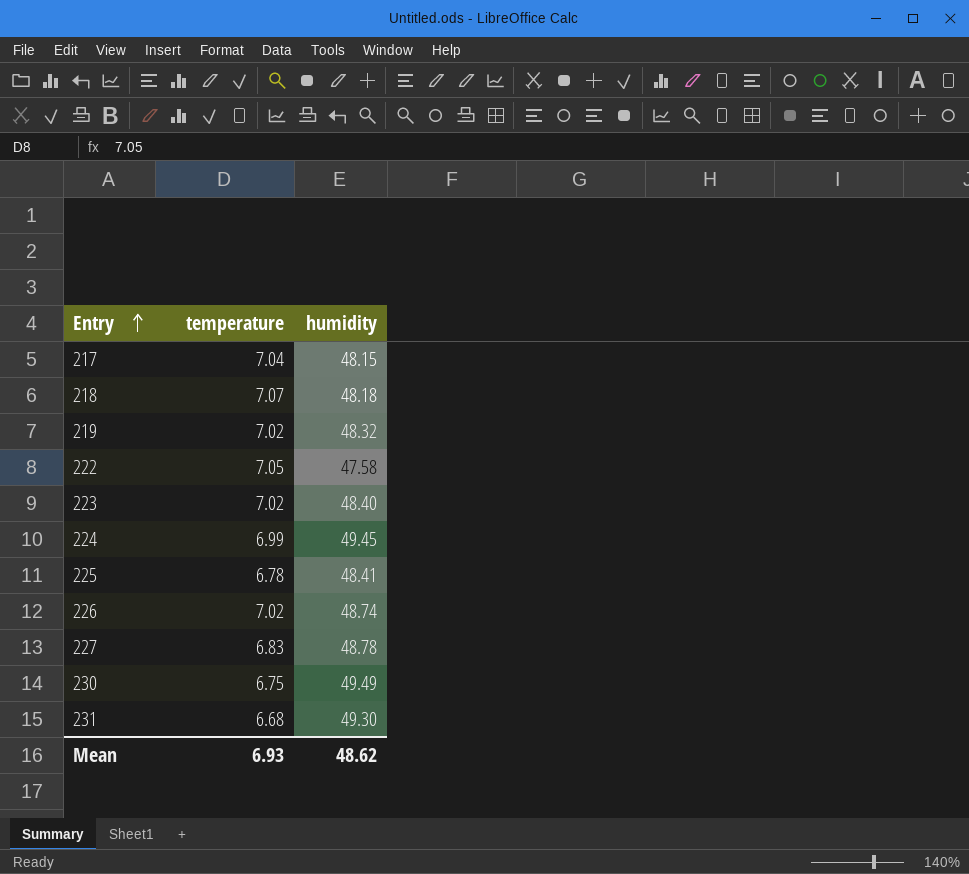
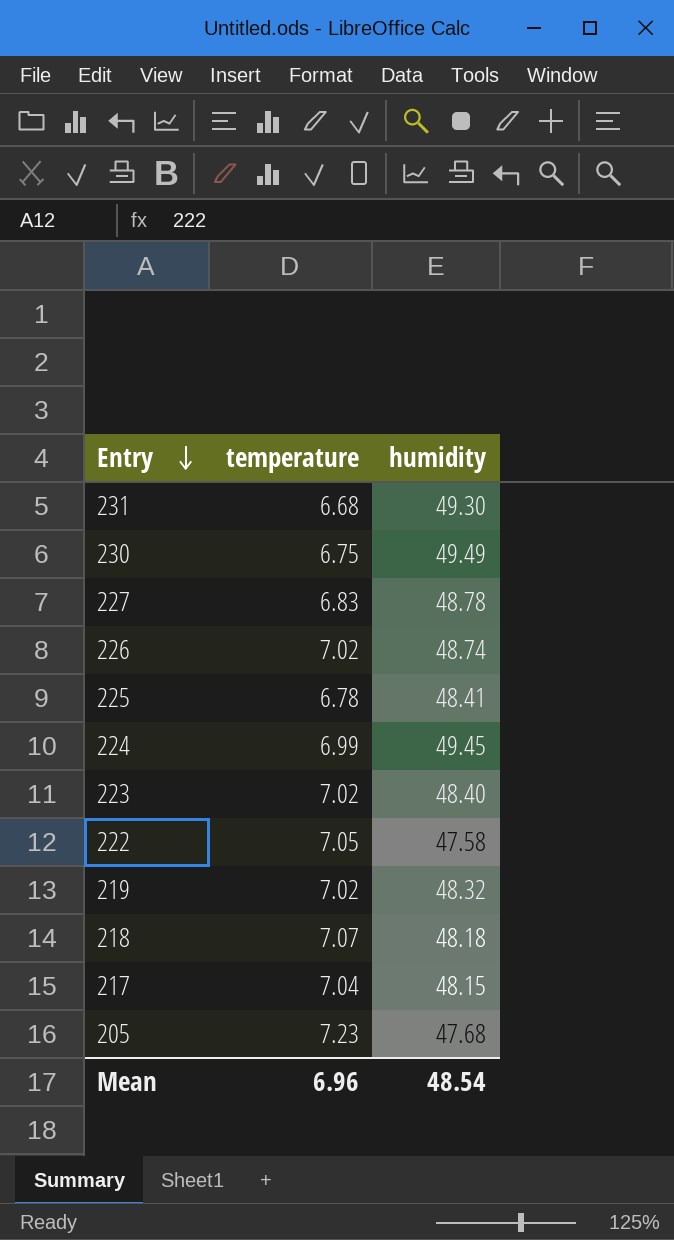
row order: Entry ascending -> Entry descending
row 205: none -> 7.23 | 47.68
Mean | temperature: 6.93 -> 6.96
Mean | humidity: 48.62 -> 48.54

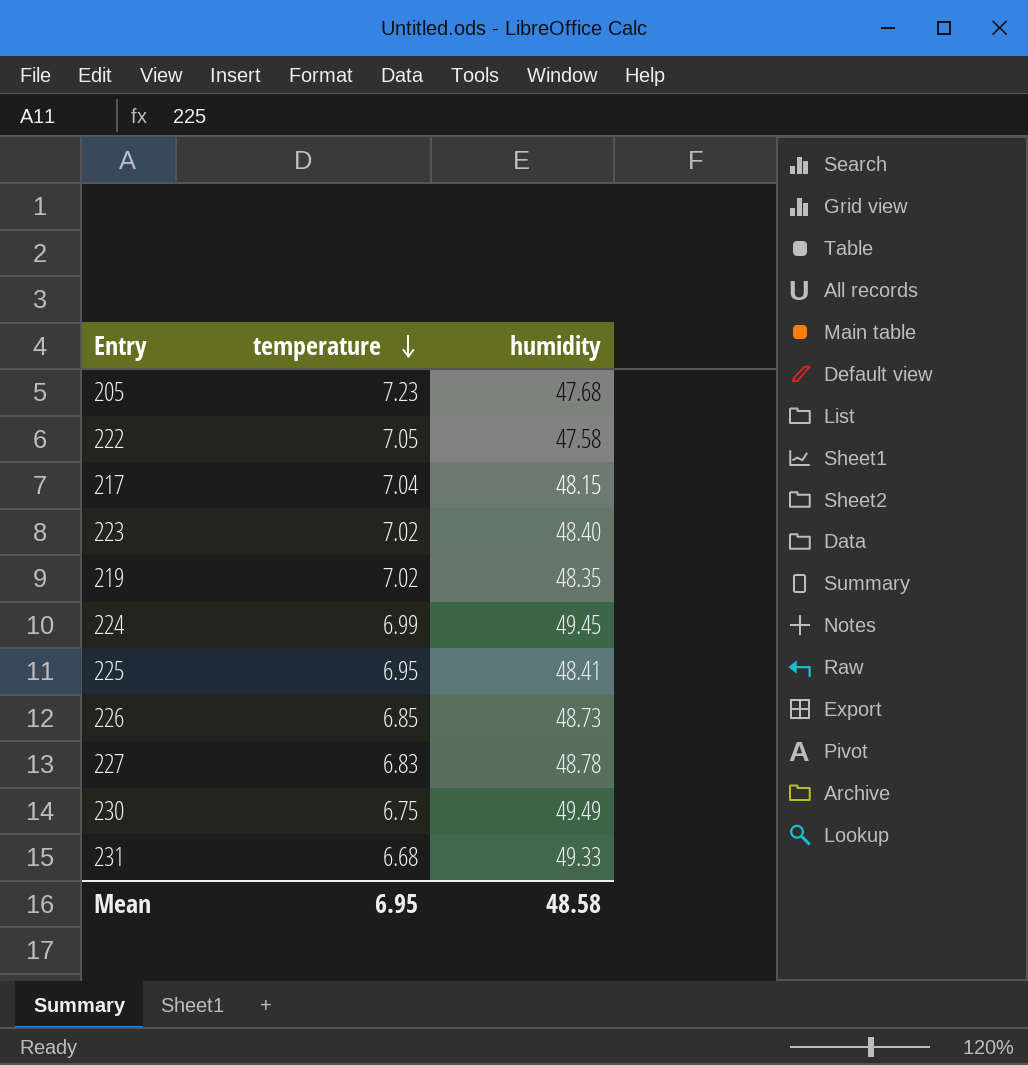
row order: Entry descending -> temperature descending
row 218: 7.07 | 48.18 -> none
219 | humidity: 48.32 -> 48.35
225 | temperature: 6.78 -> 6.95
226 | temperature: 7.02 -> 6.85
226 | humidity: 48.74 -> 48.73
231 | humidity: 49.30 -> 49.33
Mean | temperature: 6.96 -> 6.95
Mean | humidity: 48.54 -> 48.58

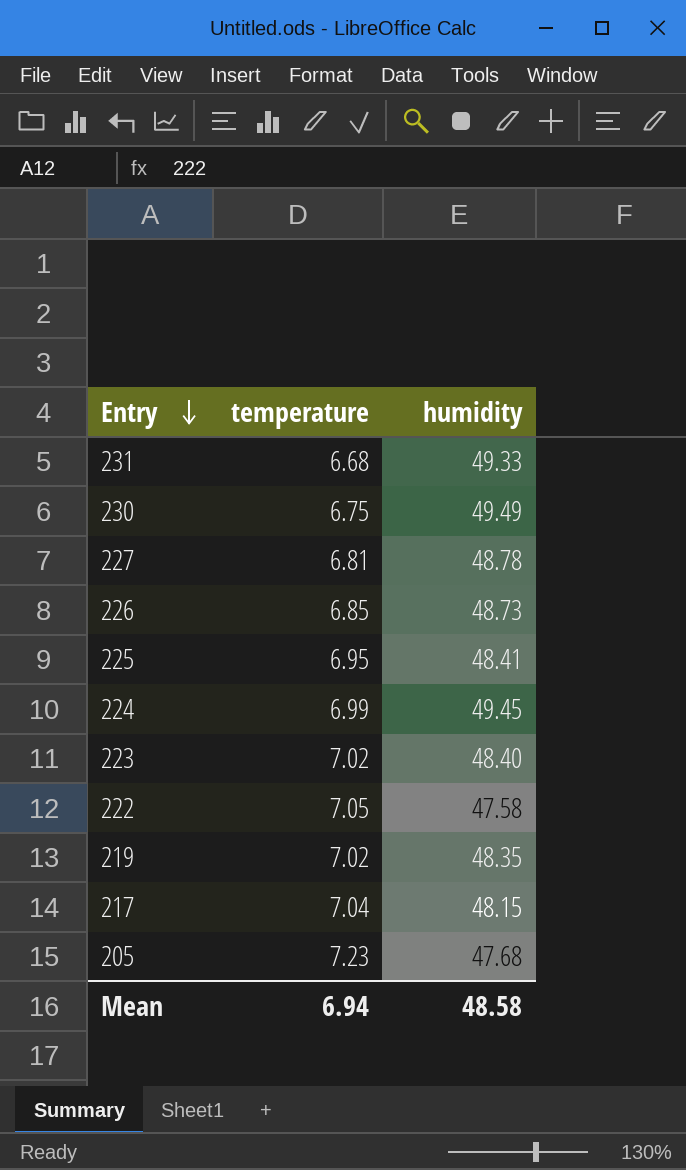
row order: temperature descending -> Entry descending
227 | temperature: 6.83 -> 6.81
Mean | temperature: 6.95 -> 6.94

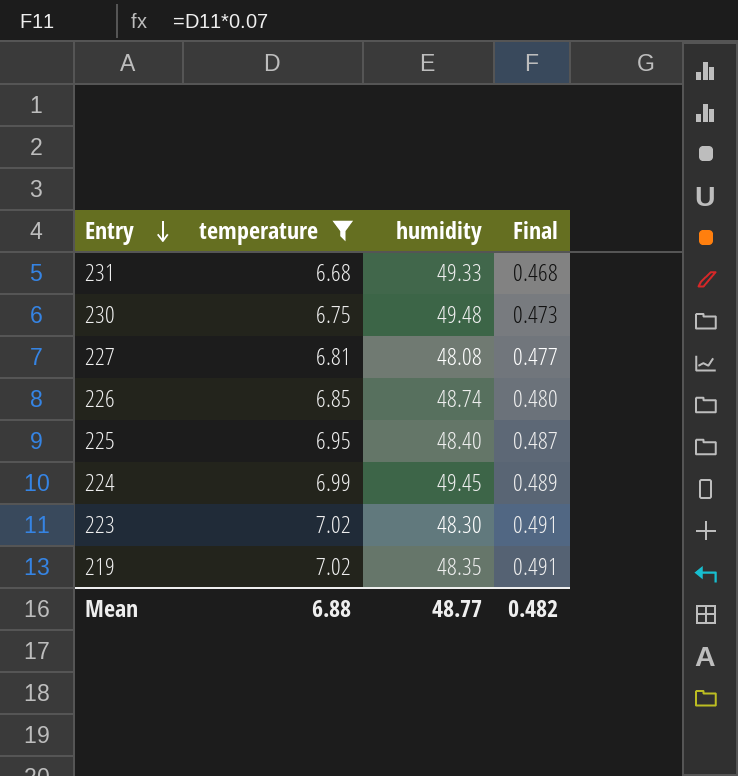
filter: none -> temperature <= 7.02
column Final | formula: none -> [temperature] * 0.07
230 | humidity: 49.49 -> 49.48
227 | humidity: 48.78 -> 48.08
226 | humidity: 48.73 -> 48.74
225 | humidity: 48.41 -> 48.40
223 | humidity: 48.40 -> 48.30
Mean | temperature: 6.94 -> 6.88
Mean | humidity: 48.58 -> 48.77

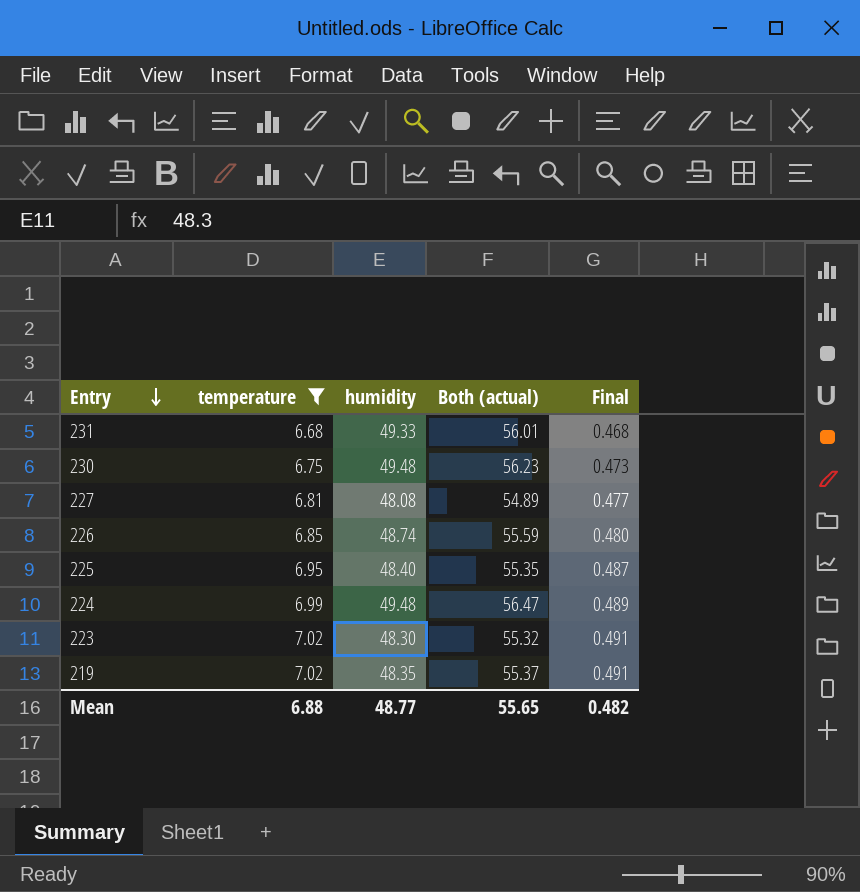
column Both (actual) | formula: none -> [temperature] + [humidity]
224 | humidity: 49.45 -> 49.48

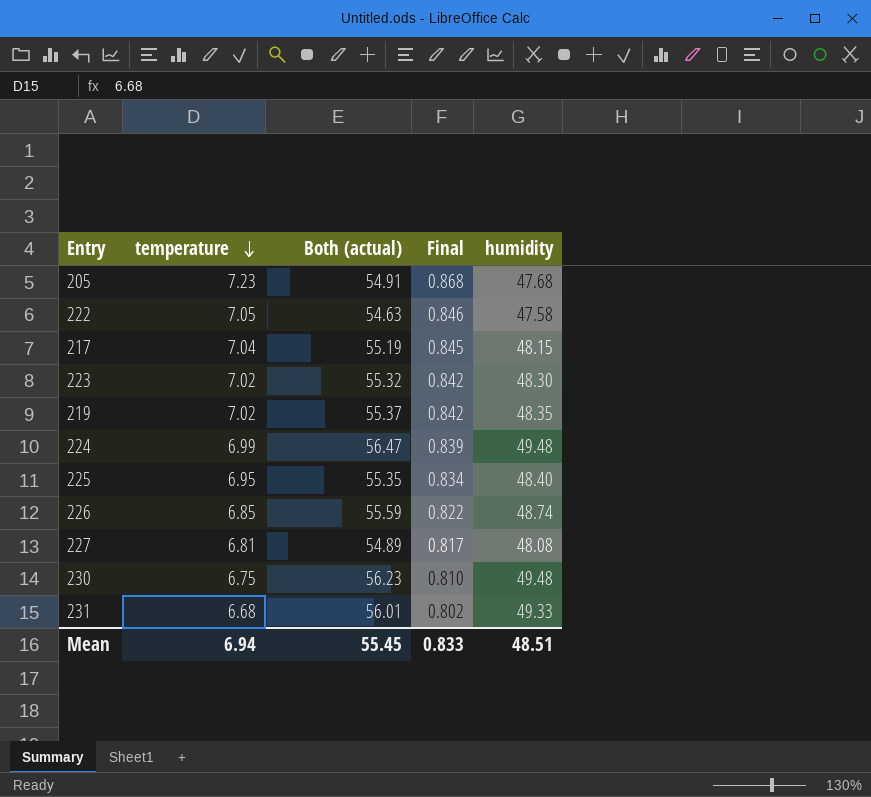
filter: temperature <= 7.02 -> none
row order: Entry descending -> temperature descending
column Final | formula: [temperature] * 0.07 -> [temperature] * 0.12
column humidity | position: 3 -> 5
Mean | temperature: 6.88 -> 6.94
Mean | Both (actual): 55.65 -> 55.45
Mean | Final: 0.482 -> 0.833
Mean | humidity: 48.77 -> 48.51

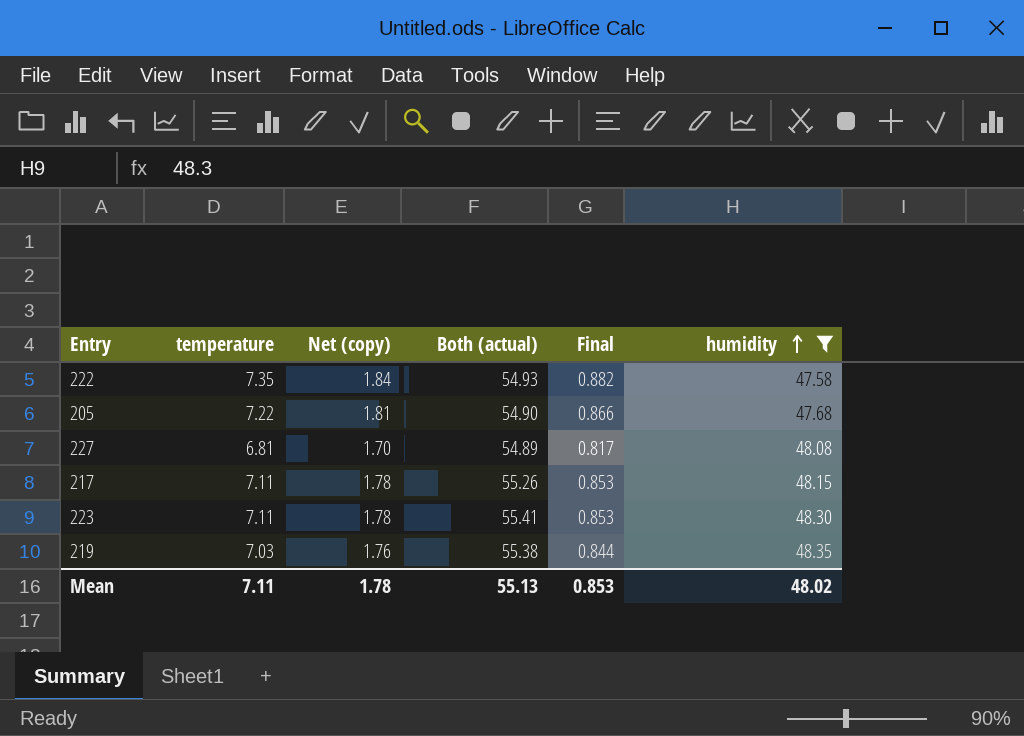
filter: none -> humidity <= 48.35
row order: temperature descending -> humidity ascending
column Net (copy) | formula: none -> [temperature] * 0.25
222 | temperature: 7.05 -> 7.35
222 | Both (actual): 54.63 -> 54.93
222 | Final: 0.846 -> 0.882
205 | temperature: 7.23 -> 7.22
205 | Both (actual): 54.91 -> 54.90
205 | Final: 0.868 -> 0.866
217 | temperature: 7.04 -> 7.11
217 | Both (actual): 55.19 -> 55.26
217 | Final: 0.845 -> 0.853
223 | temperature: 7.02 -> 7.11
223 | Both (actual): 55.32 -> 55.41
223 | Final: 0.842 -> 0.853
219 | temperature: 7.02 -> 7.03
219 | Both (actual): 55.37 -> 55.38
219 | Final: 0.842 -> 0.844
Mean | temperature: 6.94 -> 7.11
Mean | Both (actual): 55.45 -> 55.13
Mean | Final: 0.833 -> 0.853
Mean | humidity: 48.51 -> 48.02

